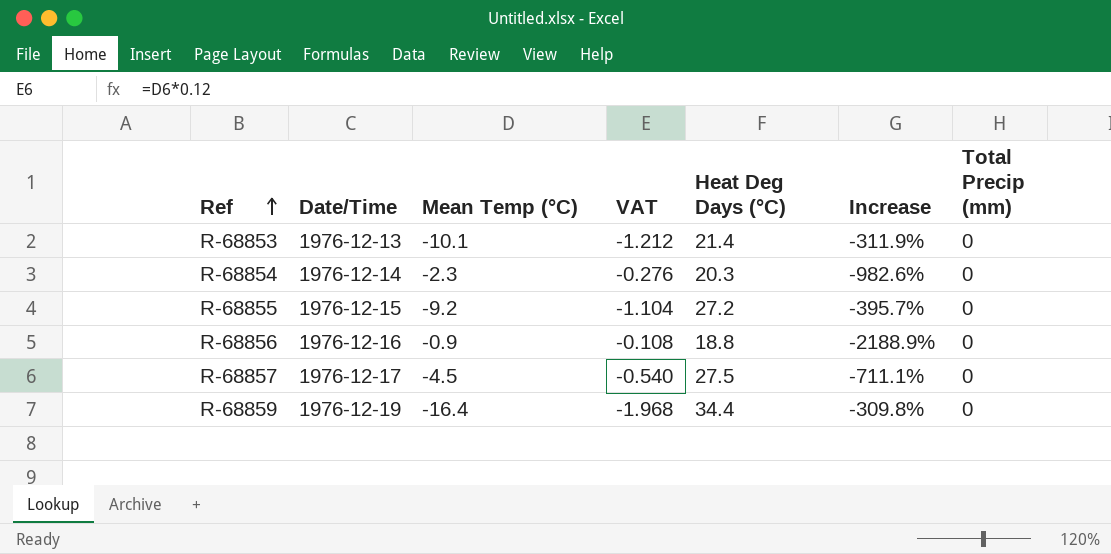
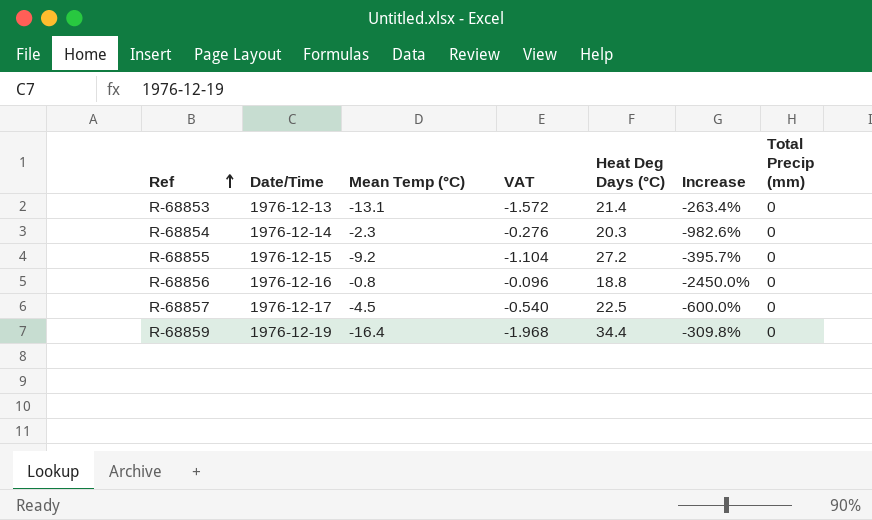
R-68853 | Mean Temp (°C): -10.1 -> -13.1
R-68853 | VAT: -1.212 -> -1.572
R-68853 | Increase: -311.9% -> -263.4%
R-68856 | Mean Temp (°C): -0.9 -> -0.8
R-68856 | VAT: -0.108 -> -0.096
R-68856 | Increase: -2188.9% -> -2450.0%
R-68857 | Heat Deg Days (°C): 27.5 -> 22.5
R-68857 | Increase: -711.1% -> -600.0%

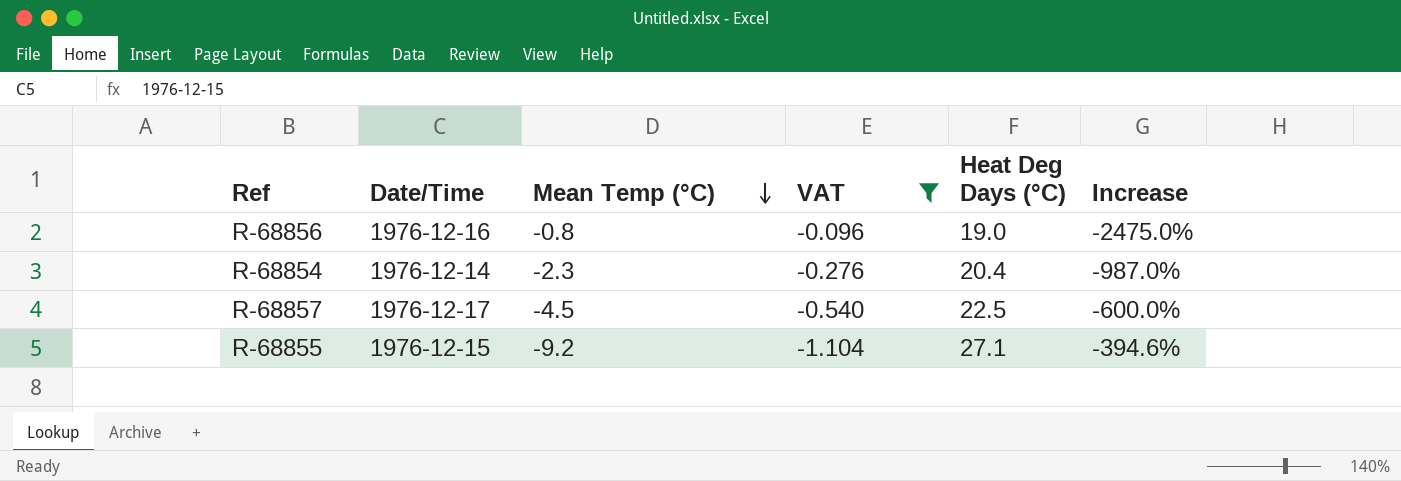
filter: none -> VAT >= -1.104
row order: Ref ascending -> Mean Temp (°C) descending
column Total Precip (mm) | position: 7 -> none
R-68856 | Heat Deg Days (°C): 18.8 -> 19.0
R-68856 | Increase: -2450.0% -> -2475.0%
R-68854 | Heat Deg Days (°C): 20.3 -> 20.4
R-68854 | Increase: -982.6% -> -987.0%
R-68855 | Heat Deg Days (°C): 27.2 -> 27.1
R-68855 | Increase: -395.7% -> -394.6%

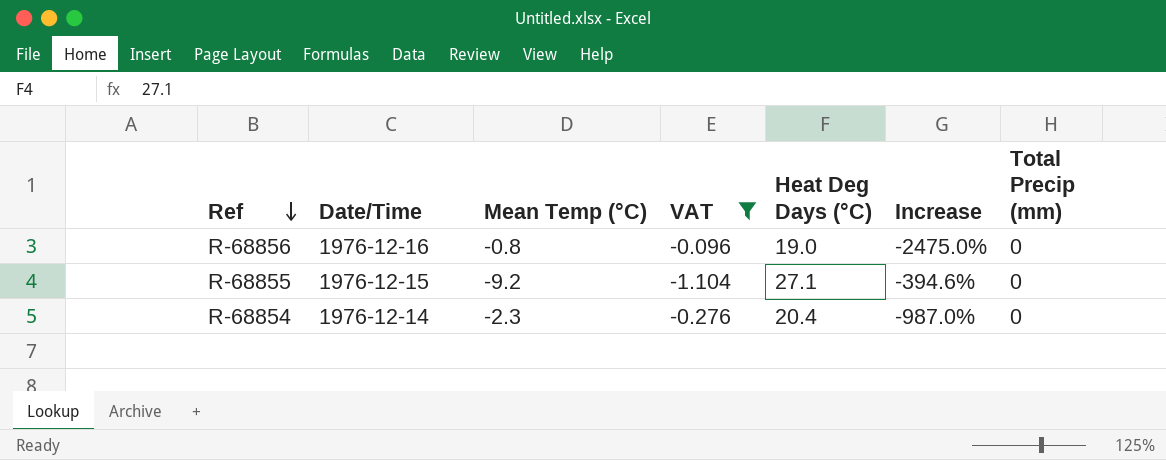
row order: Mean Temp (°C) descending -> Ref descending
column Total Precip (mm) | position: none -> 7
row R-68857: 1976-12-17 | -4.5 | -0.540 | 22.5 | -600.0% -> none

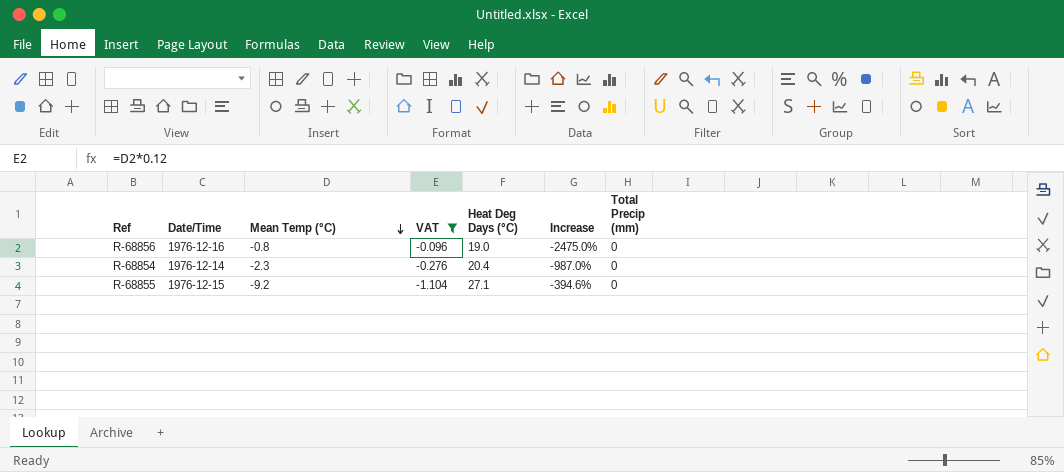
row order: Ref descending -> Mean Temp (°C) descending

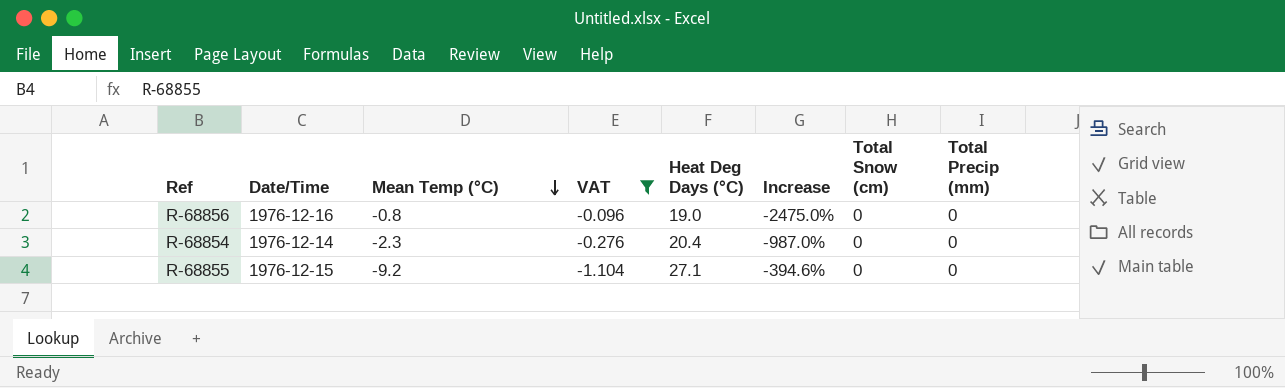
column Total Snow (cm) | position: none -> 7

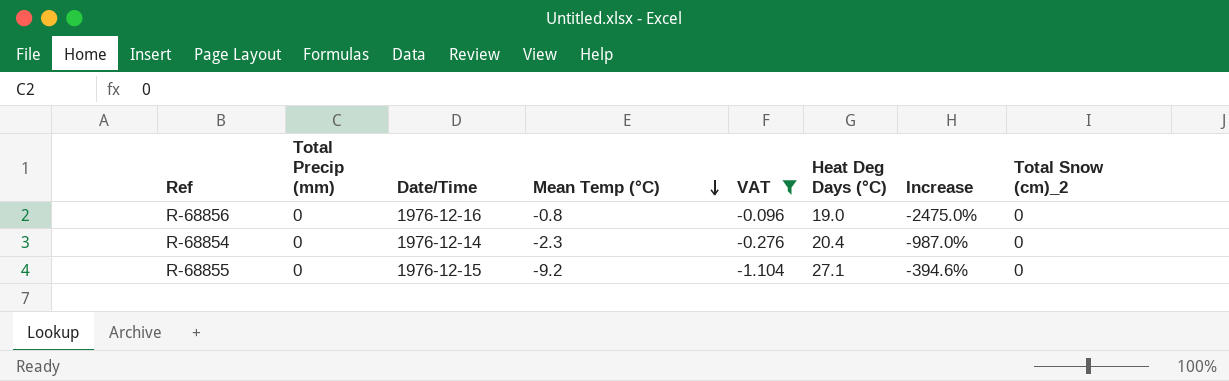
column Total Precip (mm) | position: 8 -> 2
column name: Total Snow (cm) -> Total Snow (cm)_2

